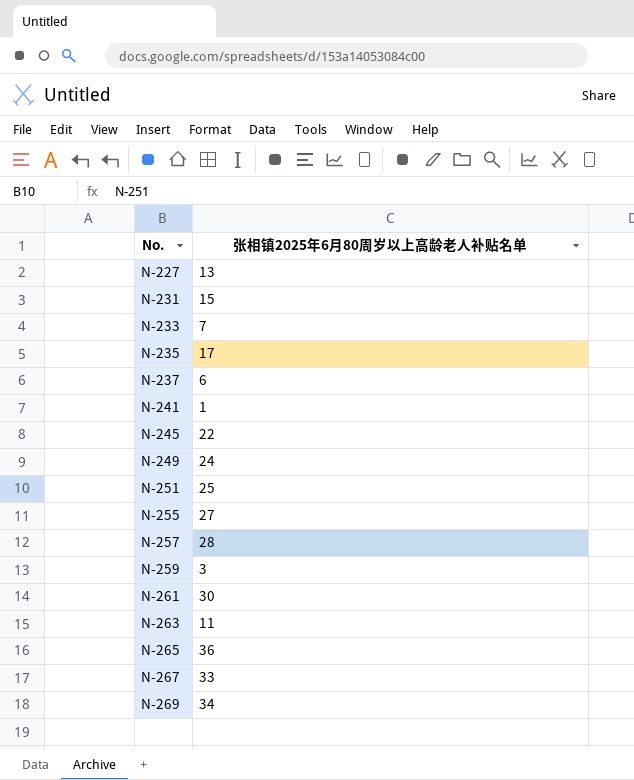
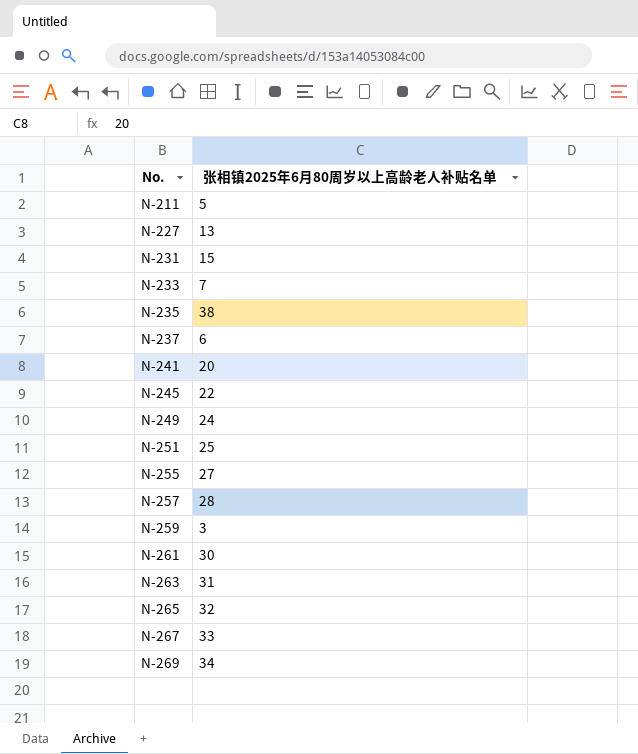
row N-211: none -> 5
N-235 | 张相镇2025年6月80周岁以上高龄老人补贴名单: 17 -> 38
N-241 | 张相镇2025年6月80周岁以上高龄老人补贴名单: 1 -> 20
N-263 | 张相镇2025年6月80周岁以上高龄老人补贴名单: 11 -> 31
N-265 | 张相镇2025年6月80周岁以上高龄老人补贴名单: 36 -> 32

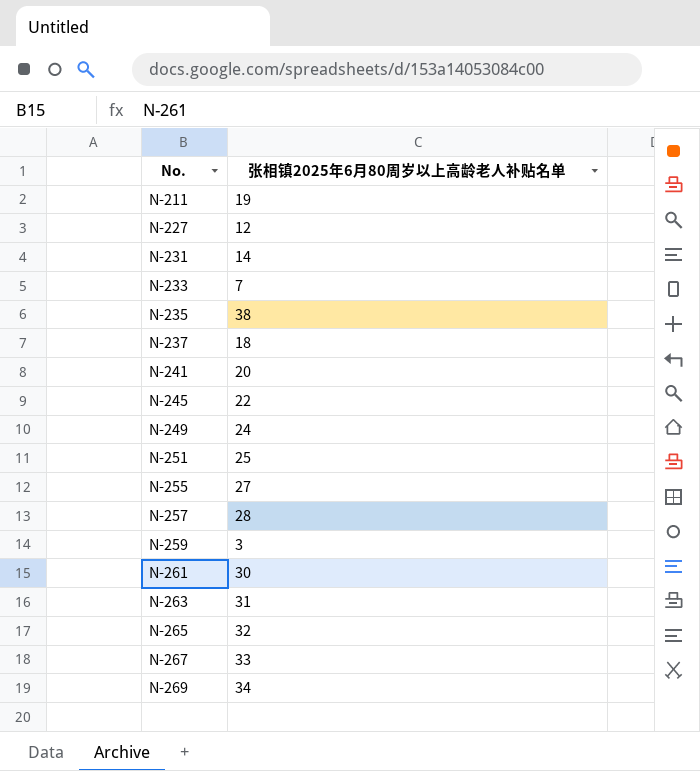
N-211 | 张相镇2025年6月80周岁以上高龄老人补贴名单: 5 -> 19
N-227 | 张相镇2025年6月80周岁以上高龄老人补贴名单: 13 -> 12
N-231 | 张相镇2025年6月80周岁以上高龄老人补贴名单: 15 -> 14
N-237 | 张相镇2025年6月80周岁以上高龄老人补贴名单: 6 -> 18

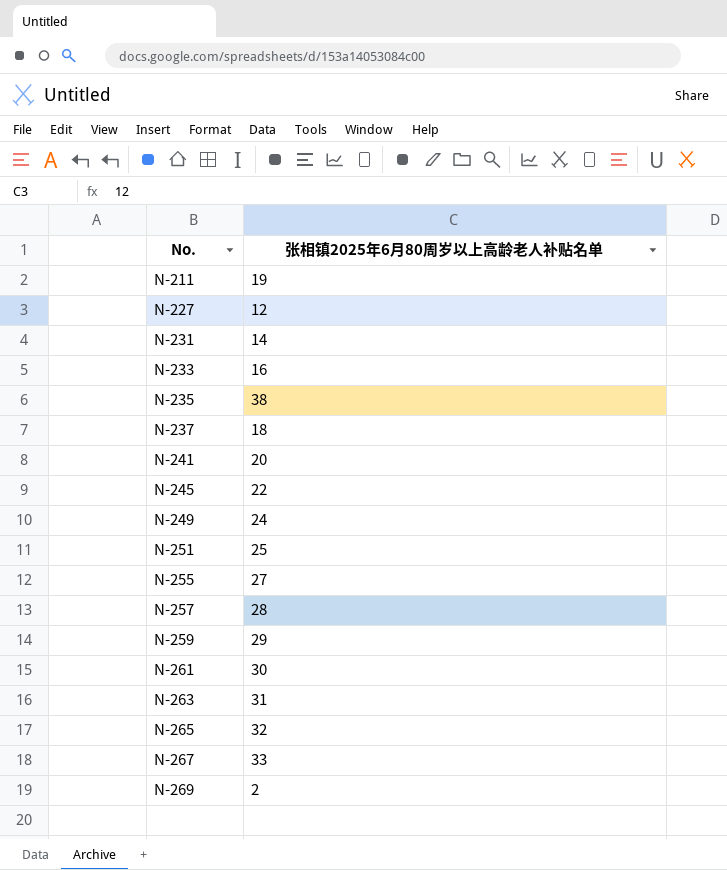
N-233 | 张相镇2025年6月80周岁以上高龄老人补贴名单: 7 -> 16
N-259 | 张相镇2025年6月80周岁以上高龄老人补贴名单: 3 -> 29
N-269 | 张相镇2025年6月80周岁以上高龄老人补贴名单: 34 -> 2

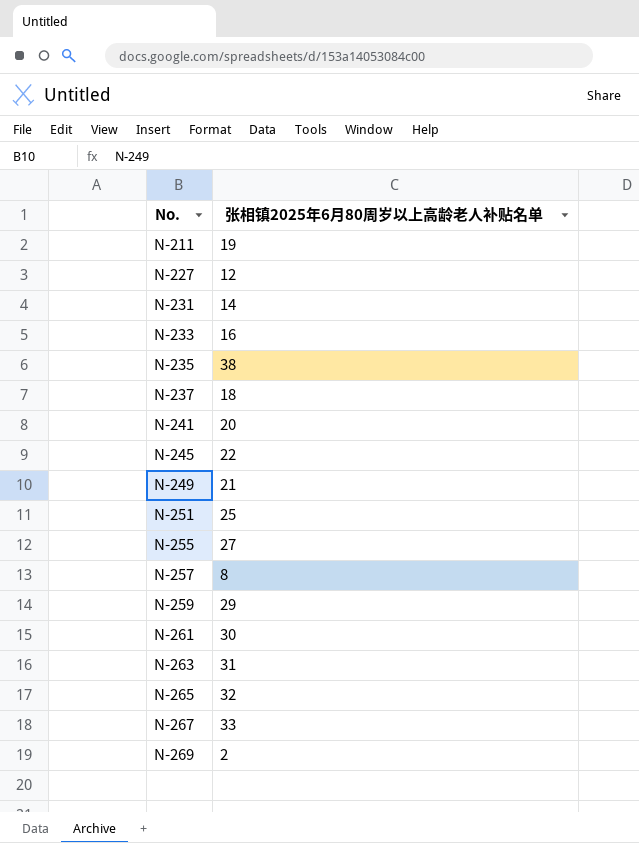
N-249 | 张相镇2025年6月80周岁以上高龄老人补贴名单: 24 -> 21
N-257 | 张相镇2025年6月80周岁以上高龄老人补贴名单: 28 -> 8

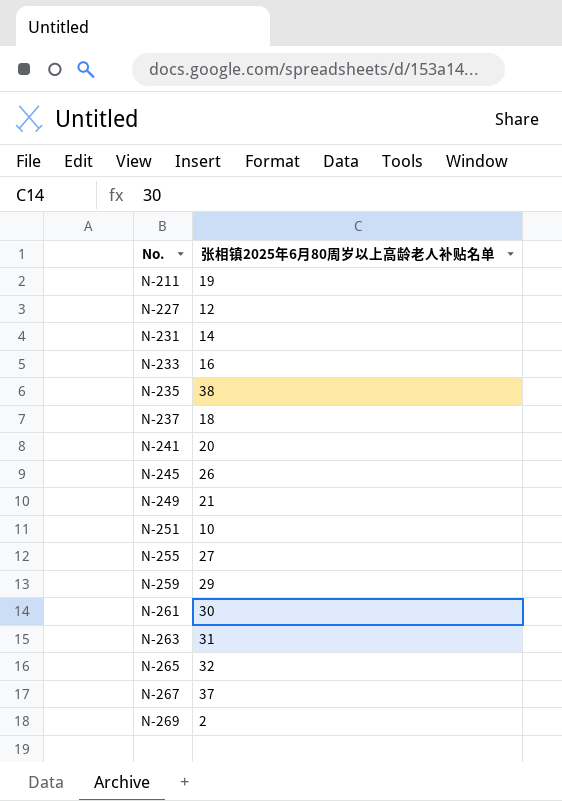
row N-257: 8 -> none
N-245 | 张相镇2025年6月80周岁以上高龄老人补贴名单: 22 -> 26
N-251 | 张相镇2025年6月80周岁以上高龄老人补贴名单: 25 -> 10
N-267 | 张相镇2025年6月80周岁以上高龄老人补贴名单: 33 -> 37

